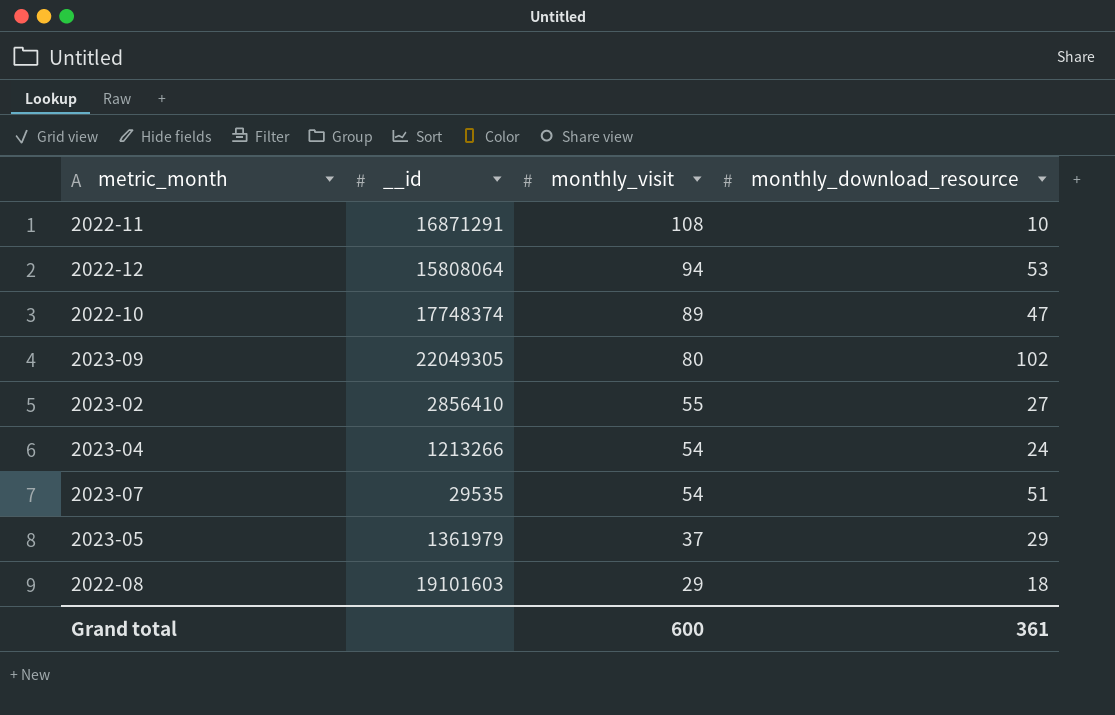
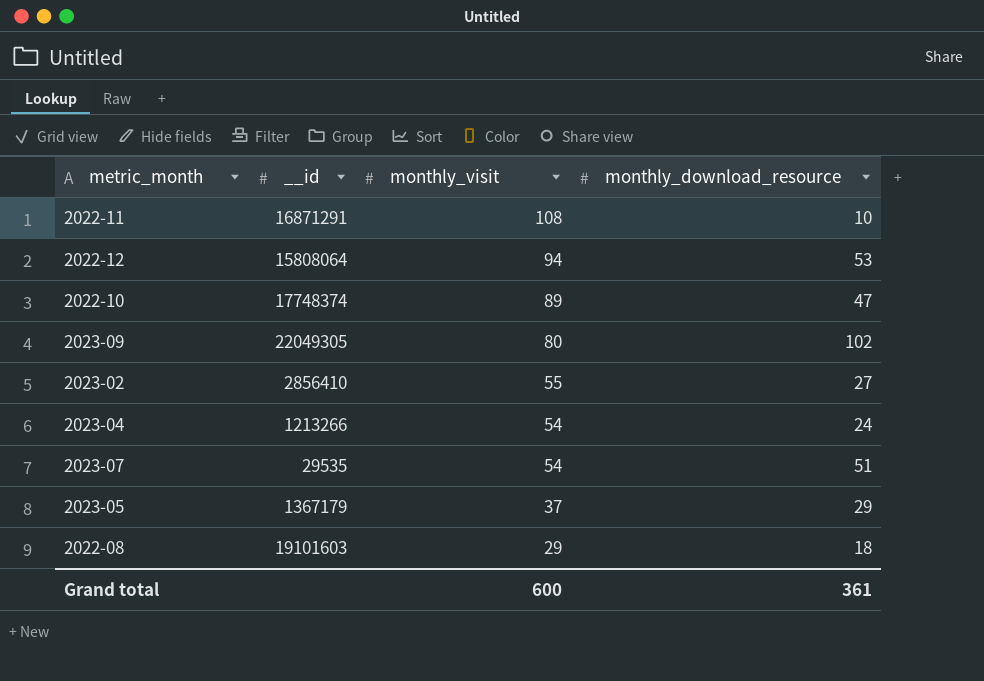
2023-05 | __id: 1361979 -> 1367179

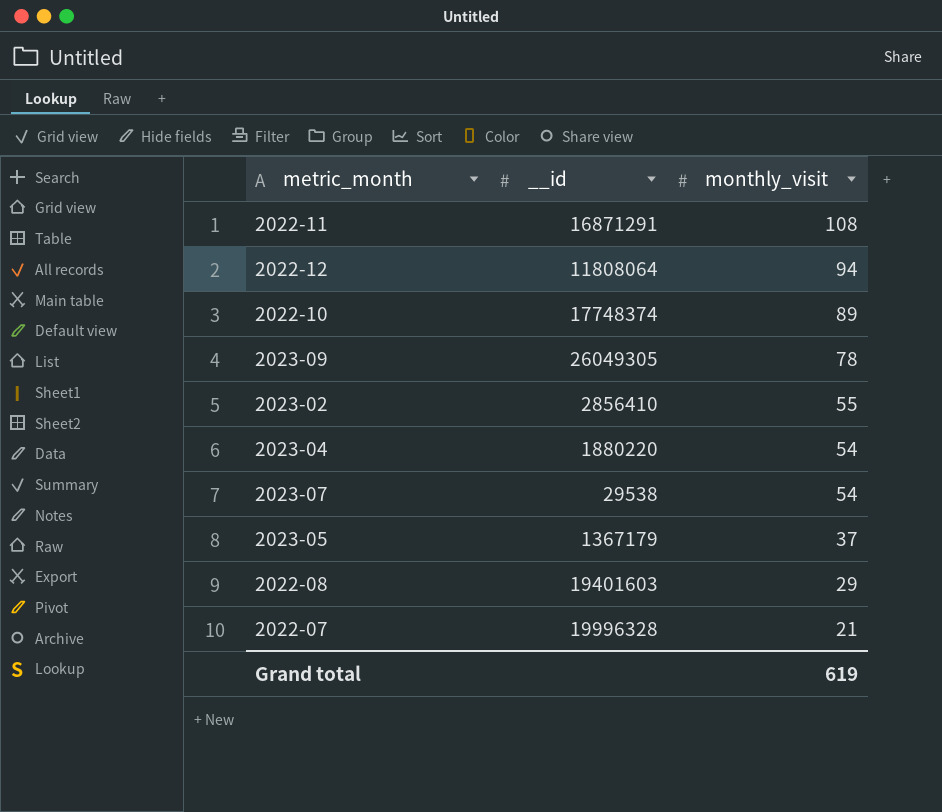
column monthly_download_resource | position: 4 -> none
2022-12 | __id: 15808064 -> 11808064
2023-09 | __id: 22049305 -> 26049305
2023-09 | monthly_visit: 80 -> 78
2023-04 | __id: 1213266 -> 1880220
2023-07 | __id: 29535 -> 29538
2022-08 | __id: 19101603 -> 19401603
row 2022-07: none -> 19996328 | 21
Grand total | monthly_visit: 600 -> 619

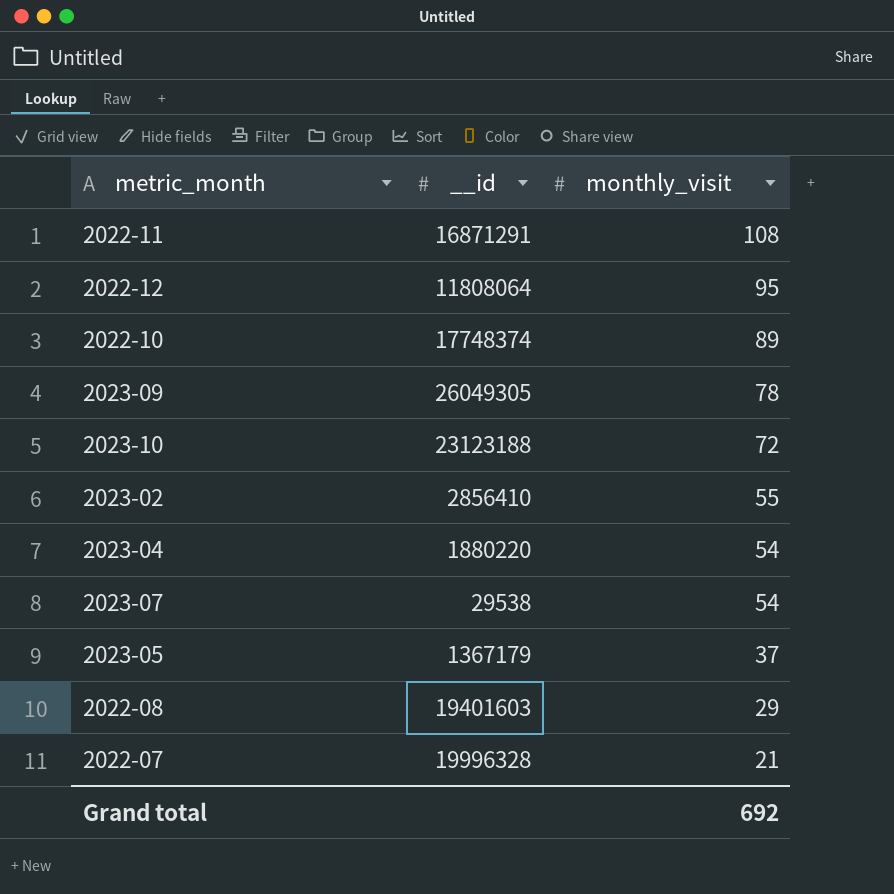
2022-12 | monthly_visit: 94 -> 95
row 2023-10: none -> 23123188 | 72
Grand total | monthly_visit: 619 -> 692

